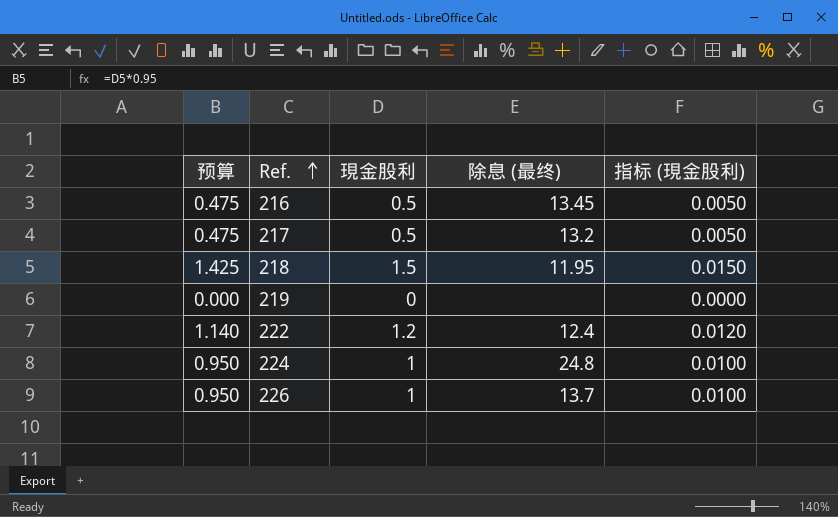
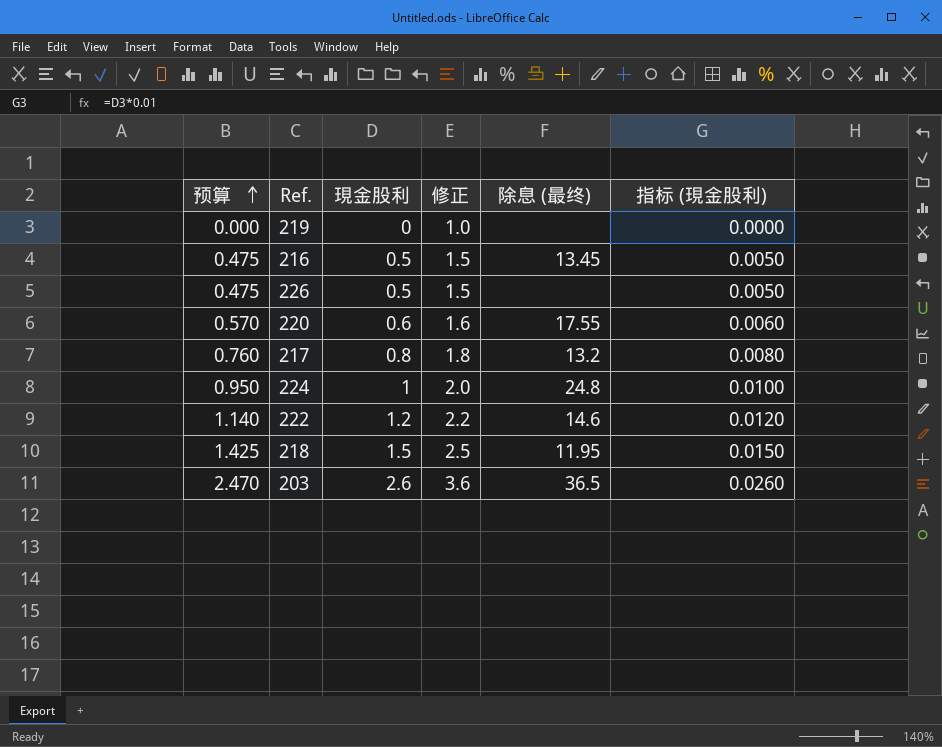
row order: Ref. ascending -> 预算 ascending
column 修正 | formula: none -> [現金股利] + 1
226 | 预算: 0.950 -> 0.475
226 | 現金股利: 1 -> 0.5
226 | 除息 (最终): 13.7 -> none
226 | 指标 (現金股利): 0.0100 -> 0.0050
row 220: none -> 0.570 | 0.6 | 1.6 | 17.55 | 0.0060
217 | 预算: 0.475 -> 0.760
217 | 現金股利: 0.5 -> 0.8
217 | 指标 (現金股利): 0.0050 -> 0.0080
222 | 除息 (最终): 12.4 -> 14.6
row 203: none -> 2.470 | 2.6 | 3.6 | 36.5 | 0.0260

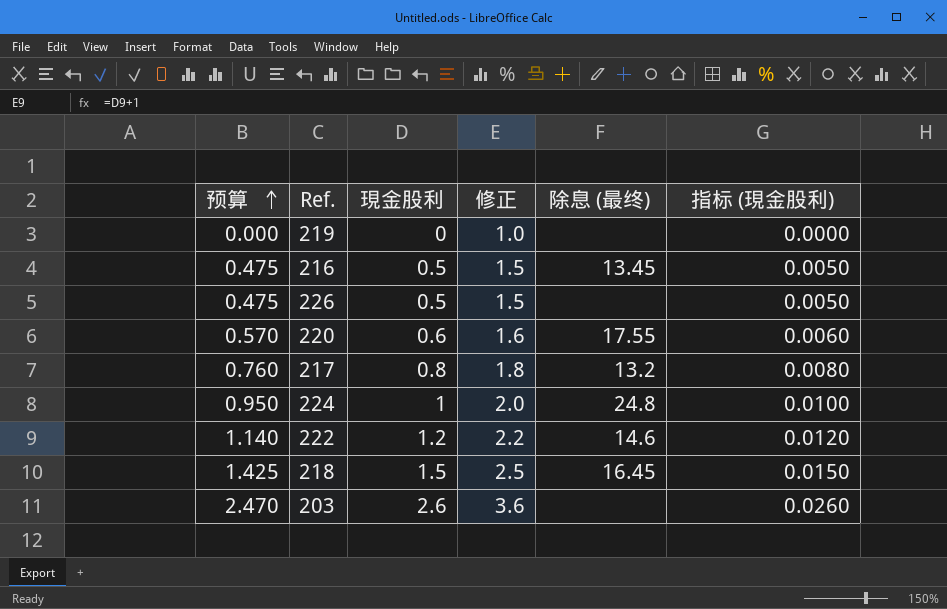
218 | 除息 (最终): 11.95 -> 16.45
203 | 除息 (最终): 36.5 -> none

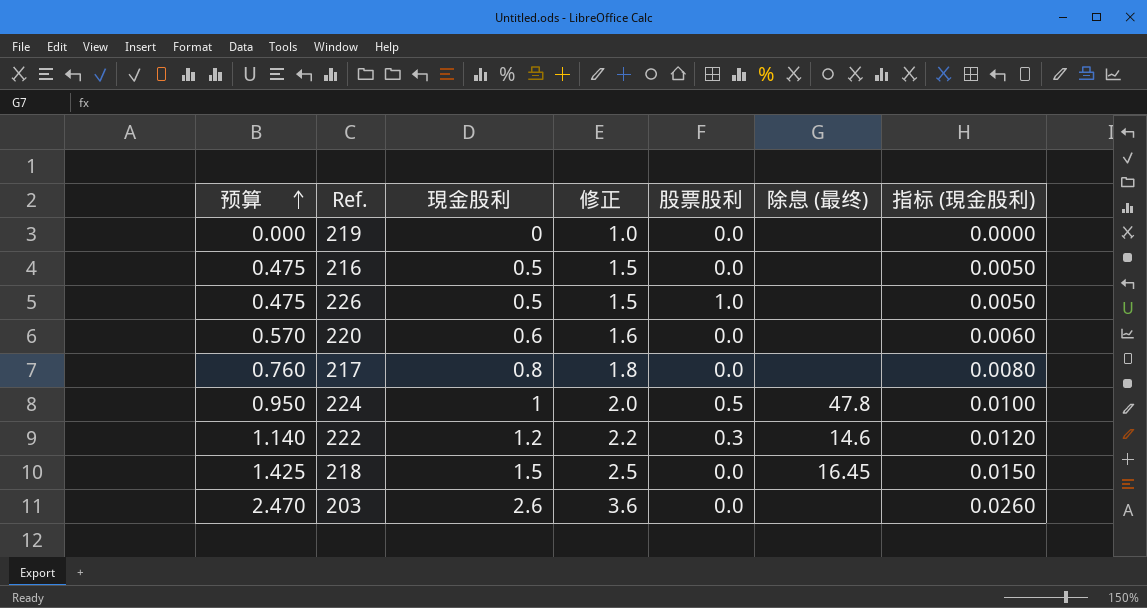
column 股票股利 | position: none -> 5
216 | 除息 (最终): 13.45 -> none
220 | 除息 (最终): 17.55 -> none
217 | 除息 (最终): 13.2 -> none
224 | 除息 (最终): 24.8 -> 47.8

